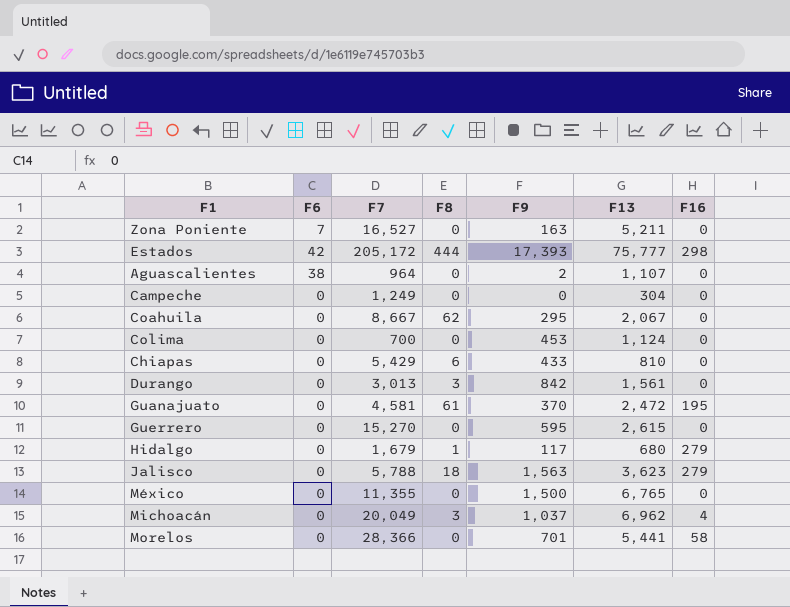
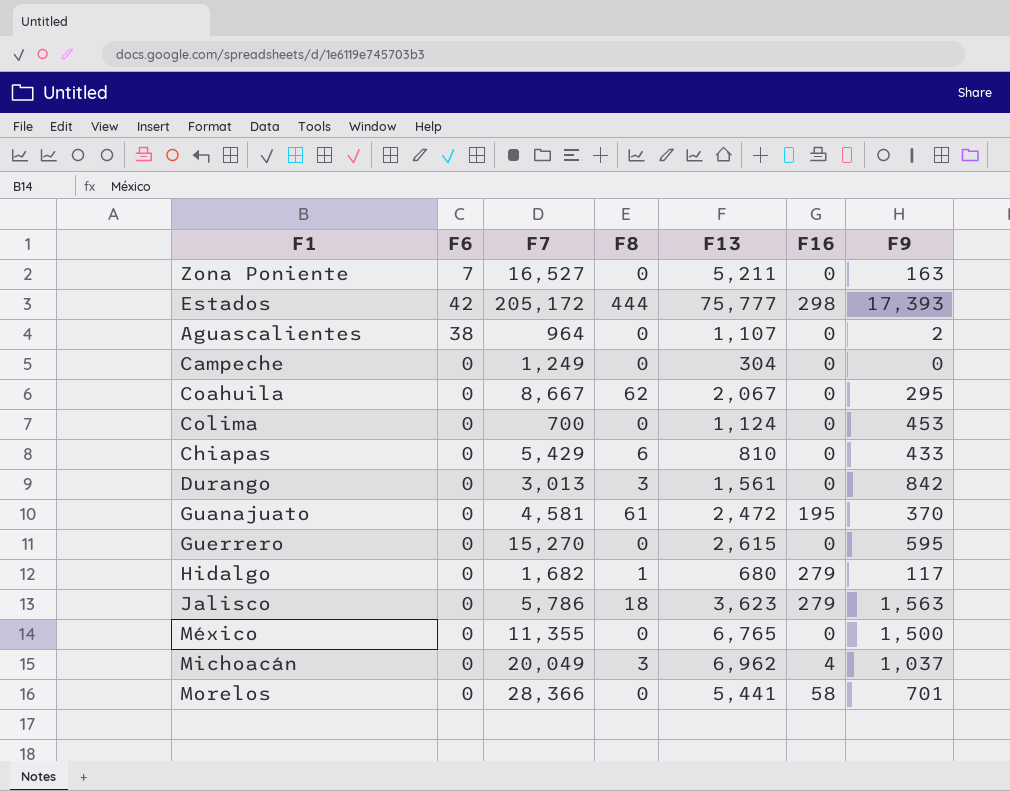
column F9 | position: 5 -> 7
Hidalgo | F7: 1,679 -> 1,682
Jalisco | F7: 5,788 -> 5,786

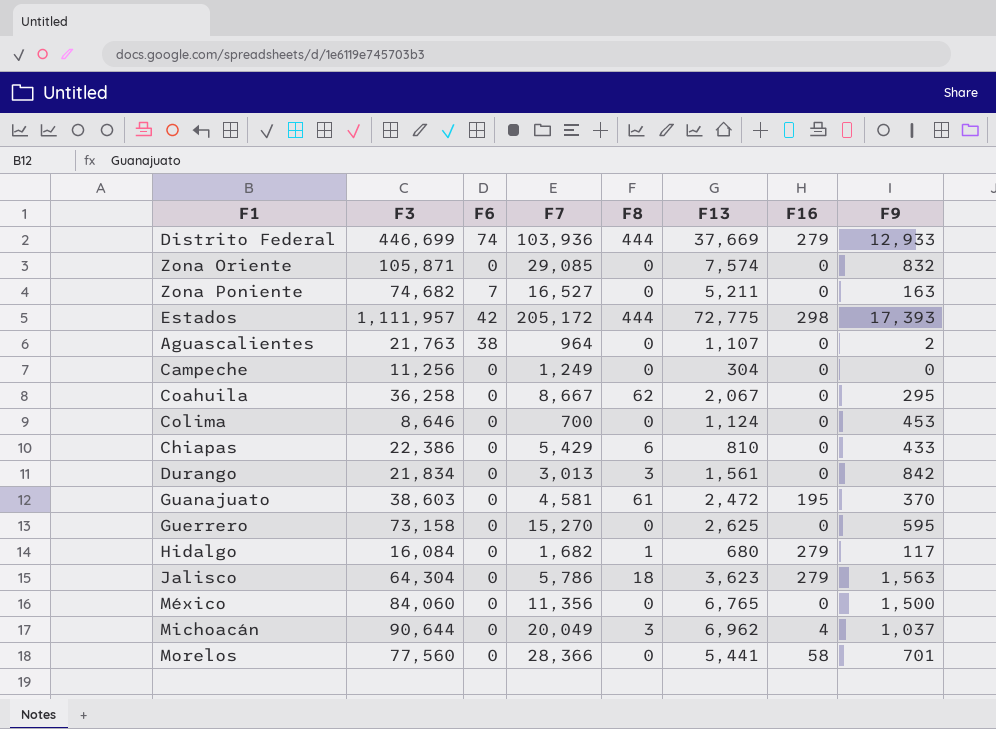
column F3 | position: none -> 2
row Distrito Federal: none -> 446,699 | 74 | 103,936 | 444 | 37,669 | 279 | 12,933
row Zona Oriente: none -> 105,871 | 0 | 29,085 | 0 | 7,574 | 0 | 832
Estados | F13: 75,777 -> 72,775
Guerrero | F13: 2,615 -> 2,625
México | F7: 11,355 -> 11,356

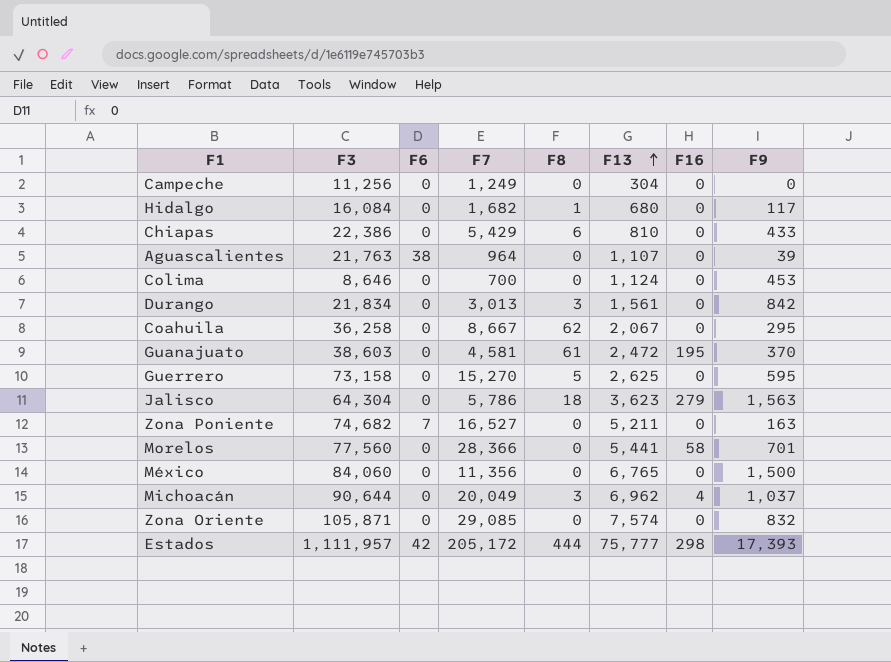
row order: none -> F13 ascending
row Distrito Federal: 446,699 | 74 | 103,936 | 444 | 37,669 | 279 | 12,933 -> none
Hidalgo | F16: 279 -> 0
Aguascalientes | F9: 2 -> 39
Guerrero | F8: 0 -> 5
Estados | F13: 72,775 -> 75,777

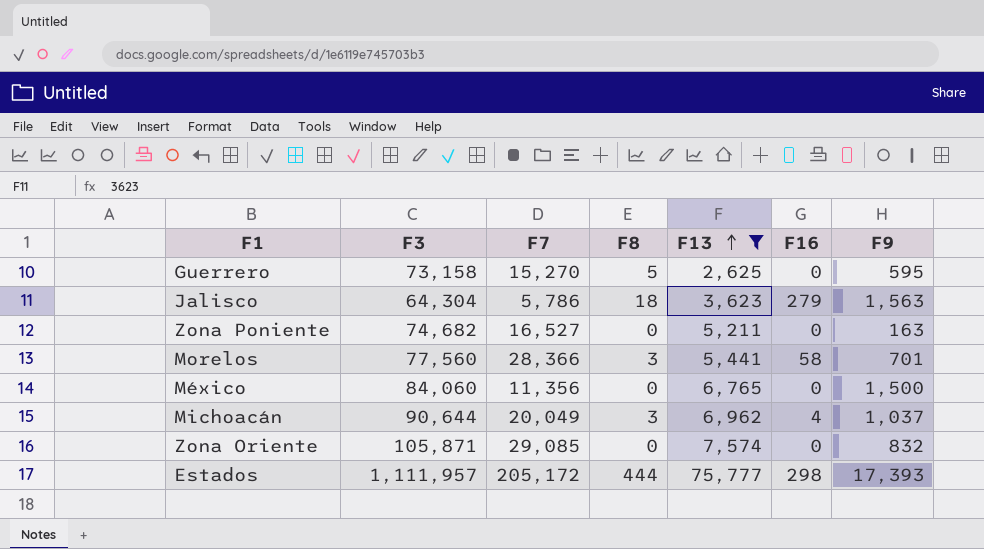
filter: none -> F13 >= 2,625
column F6 | position: 3 -> none
Morelos | F8: 0 -> 3

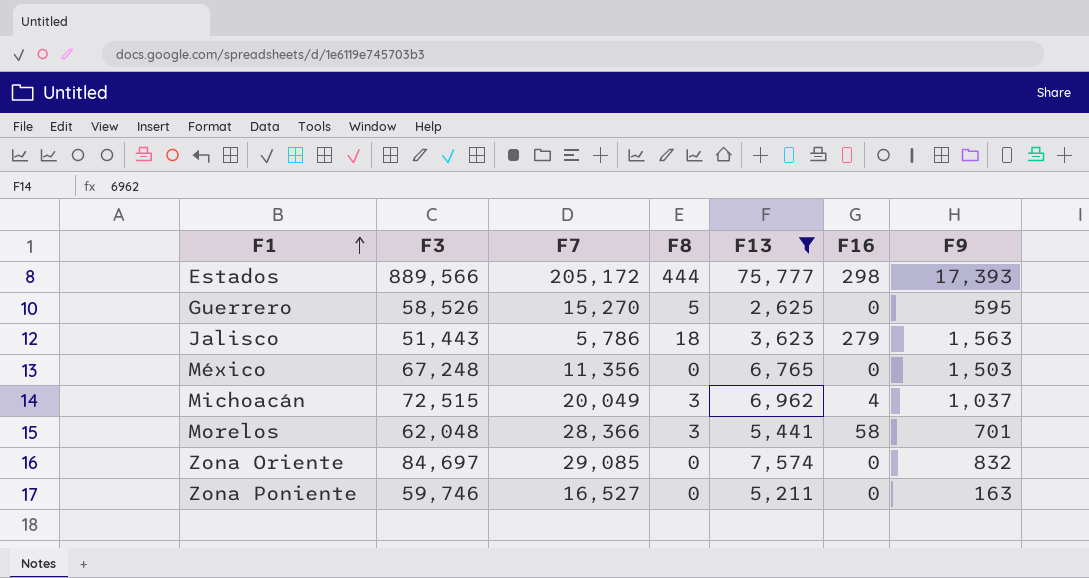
row order: F13 ascending -> F1 ascending
Estados | F3: 1,111,957 -> 889,566
Guerrero | F3: 73,158 -> 58,526
Jalisco | F3: 64,304 -> 51,443
México | F3: 84,060 -> 67,248
México | F9: 1,500 -> 1,503
Michoacán | F3: 90,644 -> 72,515
Morelos | F3: 77,560 -> 62,048
Zona Oriente | F3: 105,871 -> 84,697
Zona Poniente | F3: 74,682 -> 59,746

